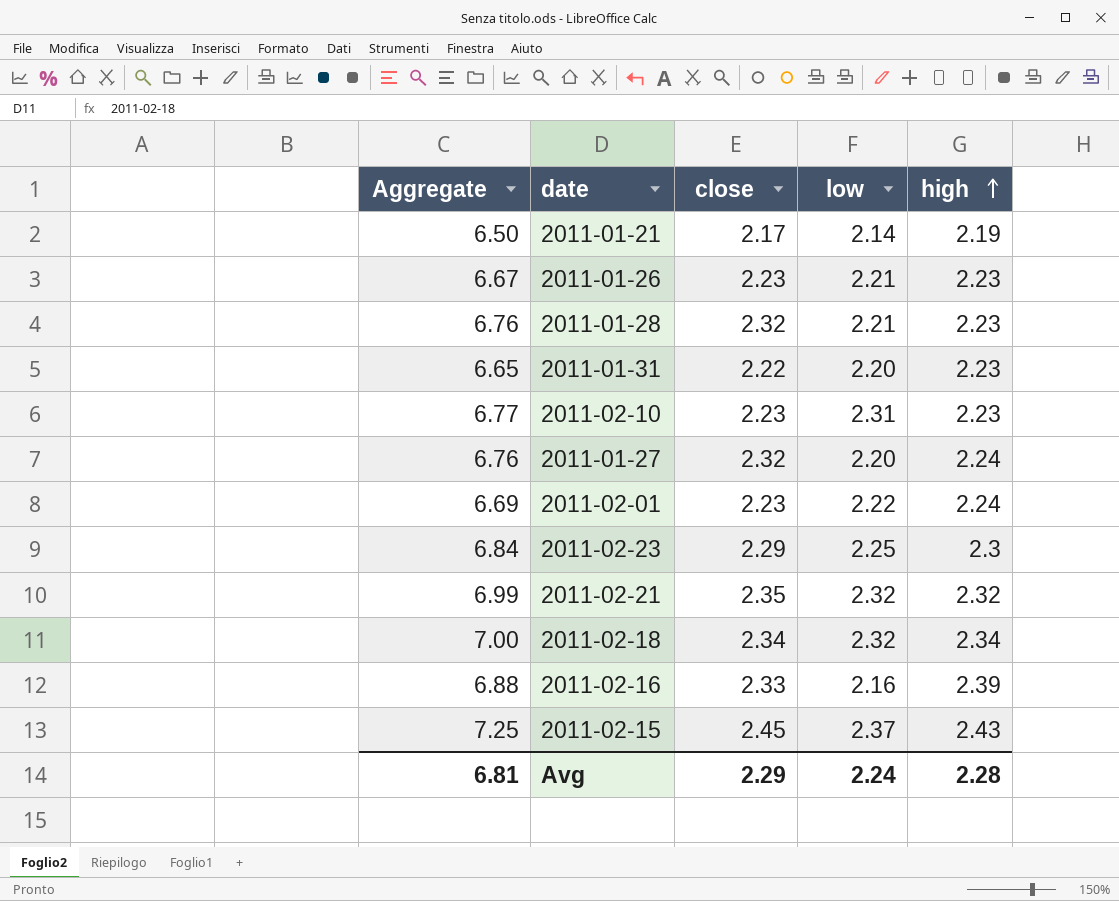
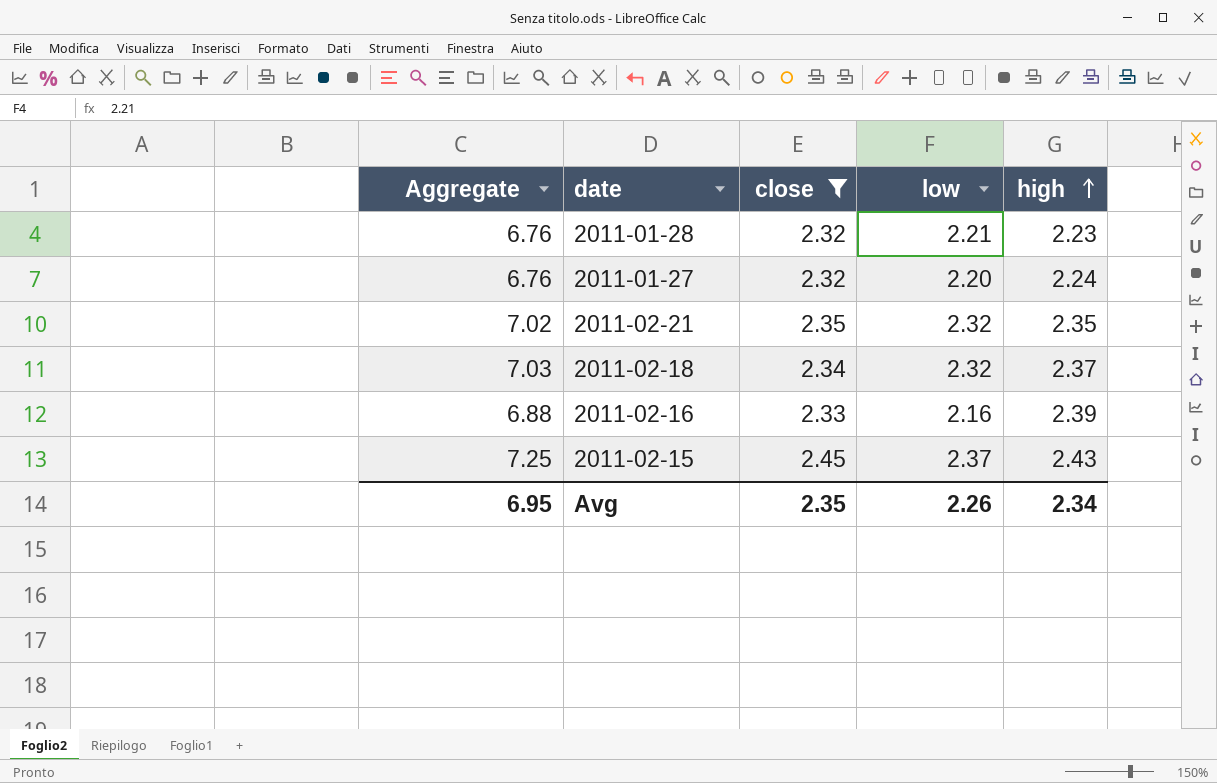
filter: none -> close >= 2.32
2011-02-21 | Aggregate: 6.99 -> 7.02
2011-02-21 | high: 2.32 -> 2.35
2011-02-18 | Aggregate: 7.00 -> 7.03
2011-02-18 | high: 2.34 -> 2.37
Avg | Aggregate: 6.81 -> 6.95
Avg | close: 2.29 -> 2.35
Avg | low: 2.24 -> 2.26
Avg | high: 2.28 -> 2.34

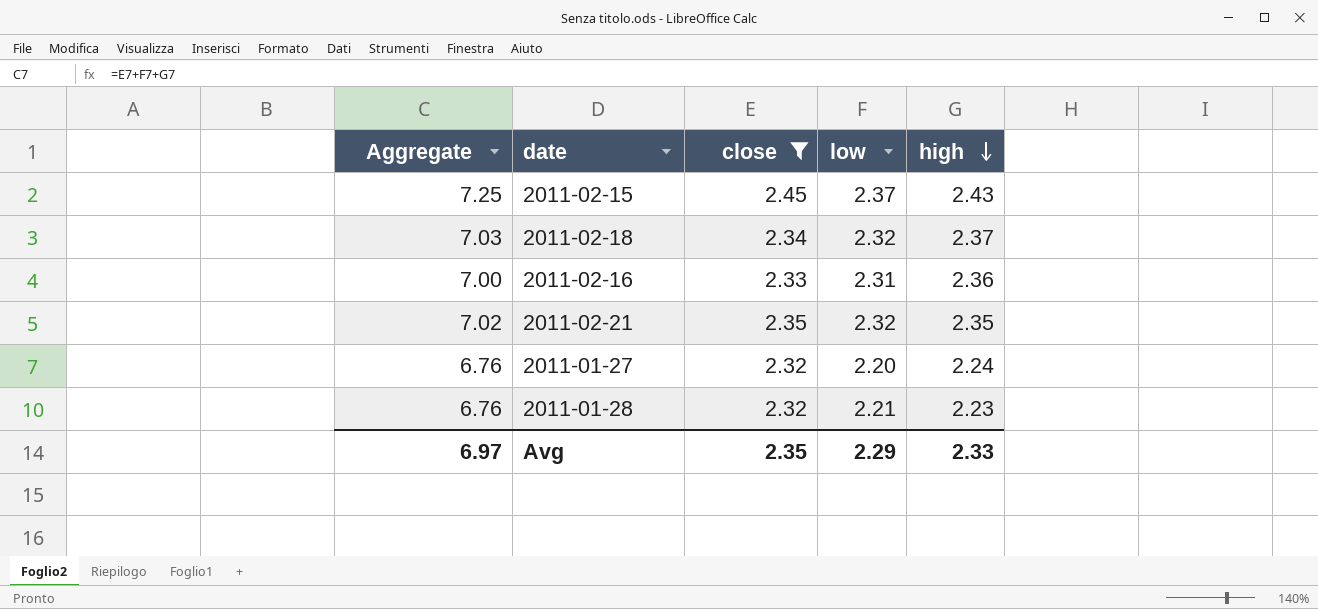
row order: high ascending -> high descending
2011-02-16 | Aggregate: 6.88 -> 7.00
2011-02-16 | low: 2.16 -> 2.31
2011-02-16 | high: 2.39 -> 2.36
Avg | Aggregate: 6.95 -> 6.97
Avg | low: 2.26 -> 2.29
Avg | high: 2.34 -> 2.33

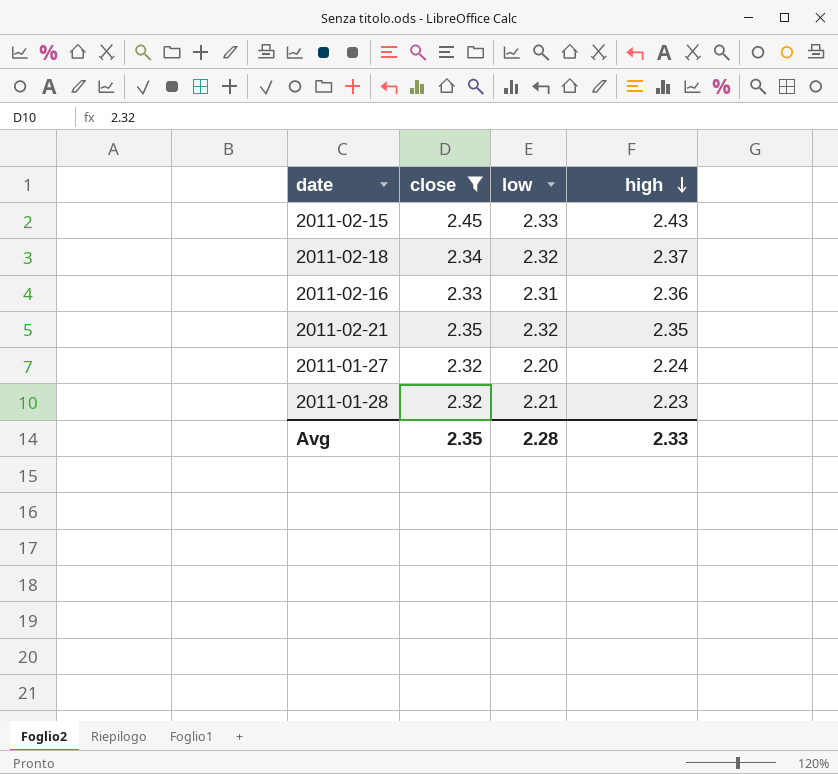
column Aggregate | formula: [close] + [low] + [high] -> none
2011-02-15 | low: 2.37 -> 2.33
Avg | low: 2.29 -> 2.28

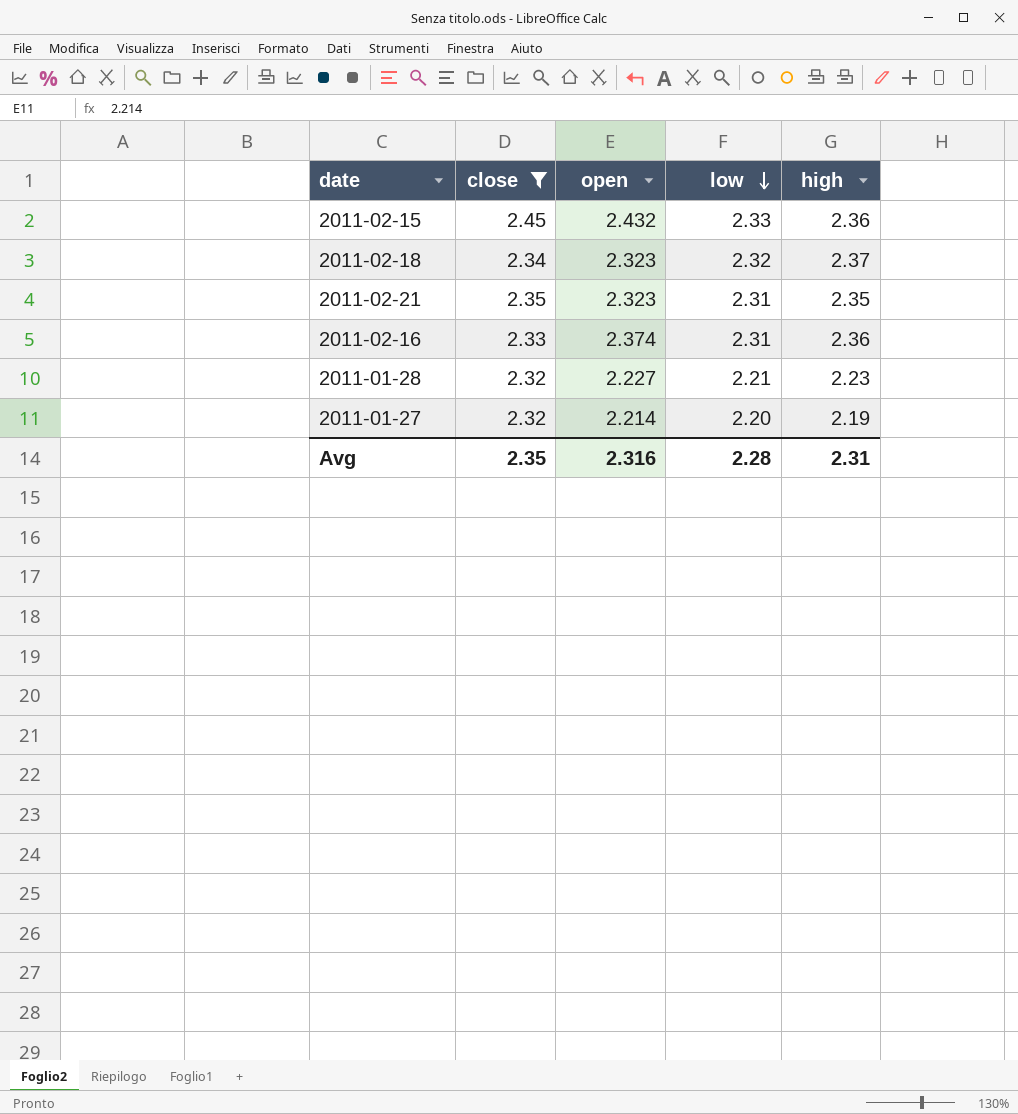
row order: high descending -> low descending
column open | position: none -> 3
2011-02-15 | high: 2.43 -> 2.36
2011-02-21 | low: 2.32 -> 2.31
2011-01-27 | high: 2.24 -> 2.19
Avg | high: 2.33 -> 2.31

